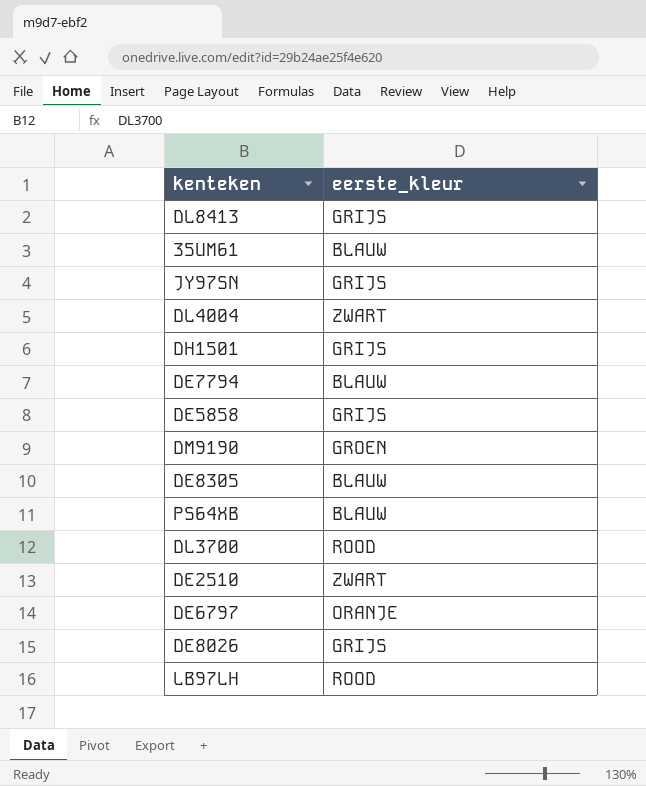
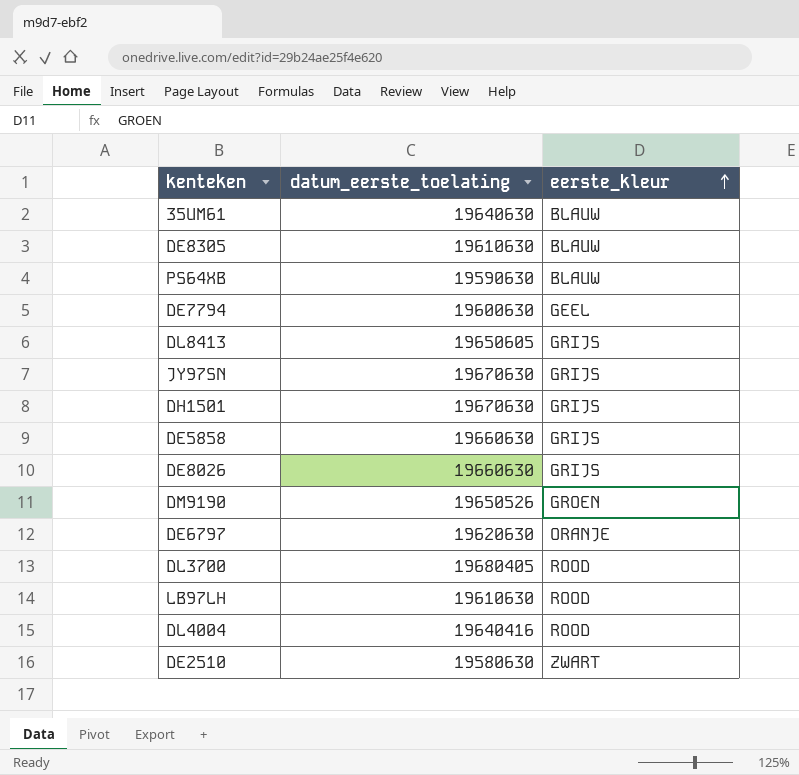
row order: none -> eerste_kleur ascending
column datum_eerste_toelating | position: none -> 2
DE7794 | eerste_kleur: BLAUW -> GEEL
DL4004 | eerste_kleur: ZWART -> ROOD

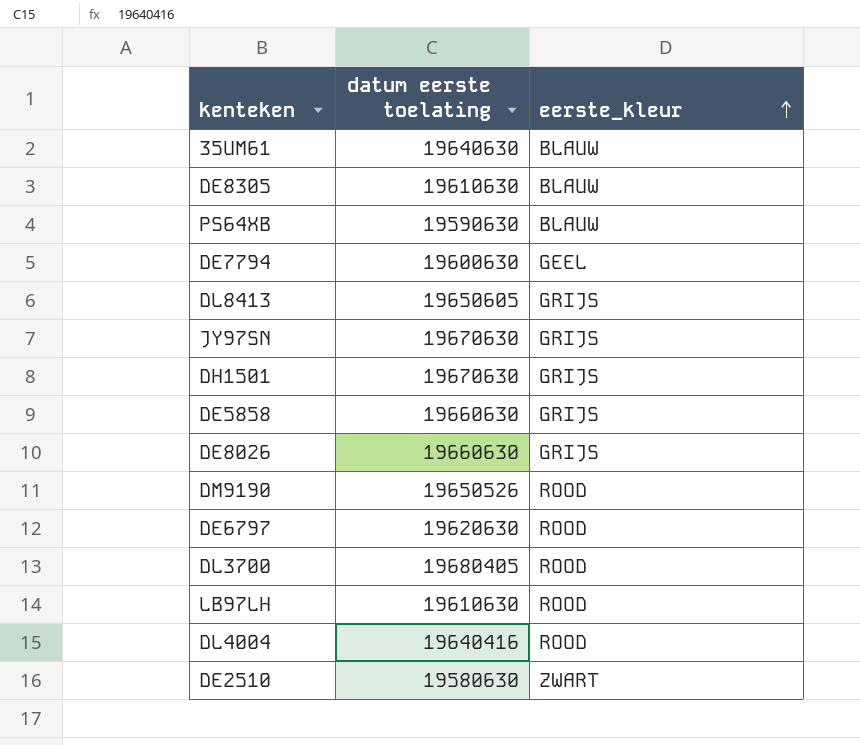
column name: datum_eerste_toelating -> datum eerste toelating
DM9190 | eerste_kleur: GROEN -> ROOD
DE6797 | eerste_kleur: ORANJE -> ROOD

